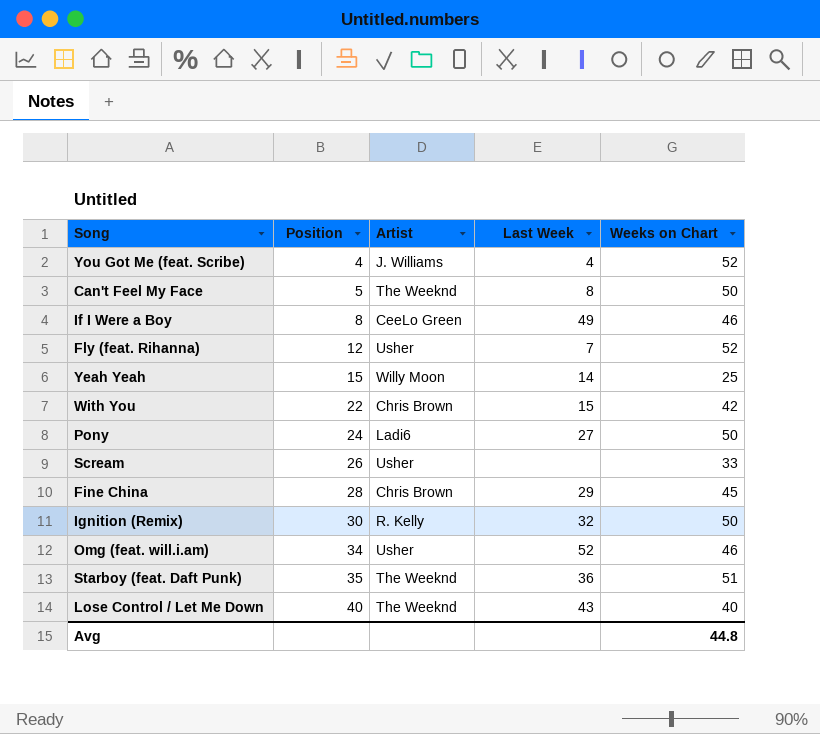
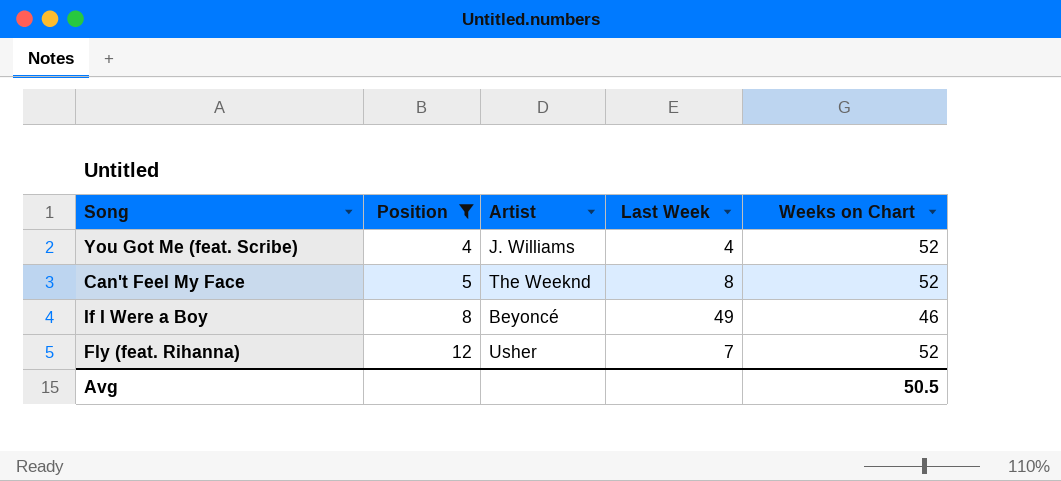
filter: none -> Position <= 12
Can't Feel My Face | Weeks on Chart: 50 -> 52
If I Were a Boy | Artist: CeeLo Green -> Beyoncé
Avg | Weeks on Chart: 44.8 -> 50.5

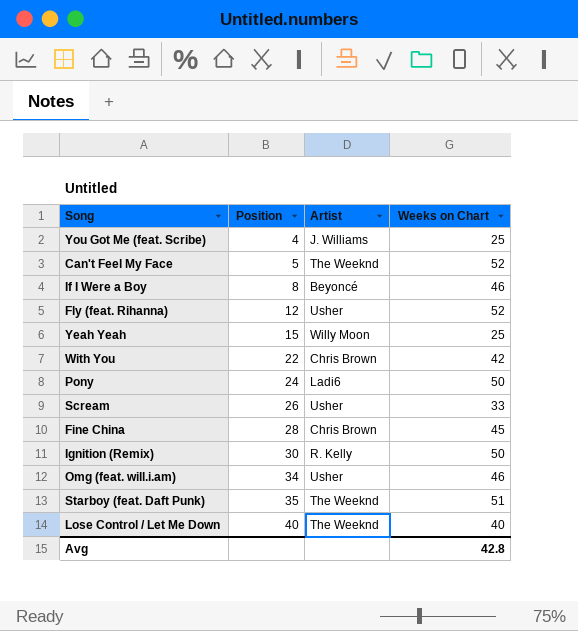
filter: Position <= 12 -> none
column Last Week | position: 4 -> none
You Got Me (feat. Scribe) | Weeks on Chart: 52 -> 25
Avg | Weeks on Chart: 50.5 -> 42.8

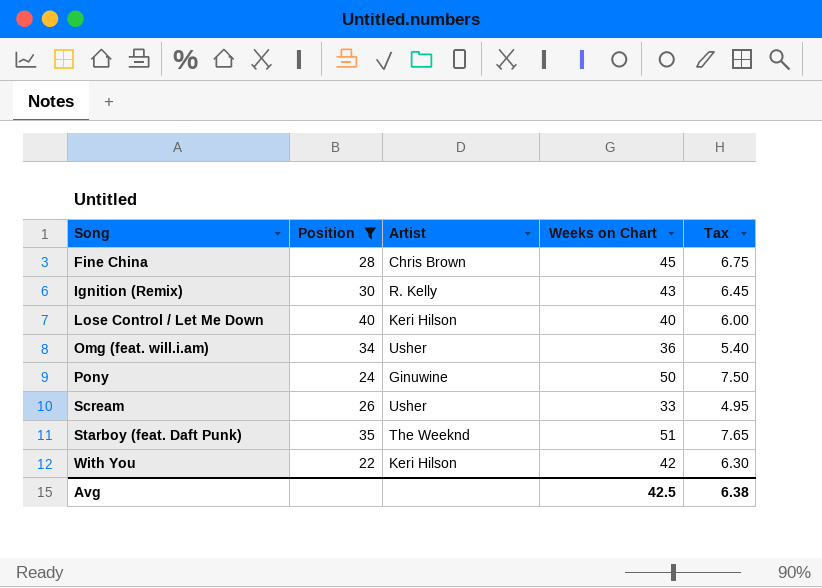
filter: none -> Position >= 22
row order: Position ascending -> Song ascending
column Tax | formula: none -> [Weeks on Chart] * 0.15
Ignition (Remix) | Weeks on Chart: 50 -> 43
Lose Control / Let Me Down | Artist: The Weeknd -> Keri Hilson
Omg (feat. will.i.am) | Weeks on Chart: 46 -> 36
Pony | Artist: Ladi6 -> Ginuwine
With You | Artist: Chris Brown -> Keri Hilson
Avg | Weeks on Chart: 42.8 -> 42.5

